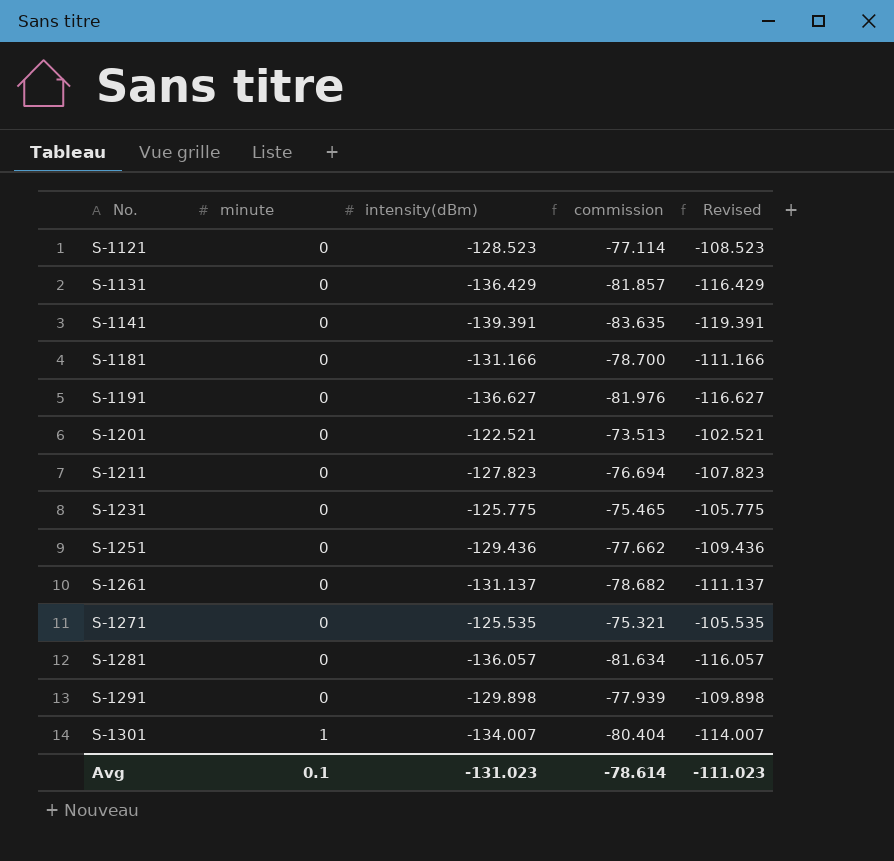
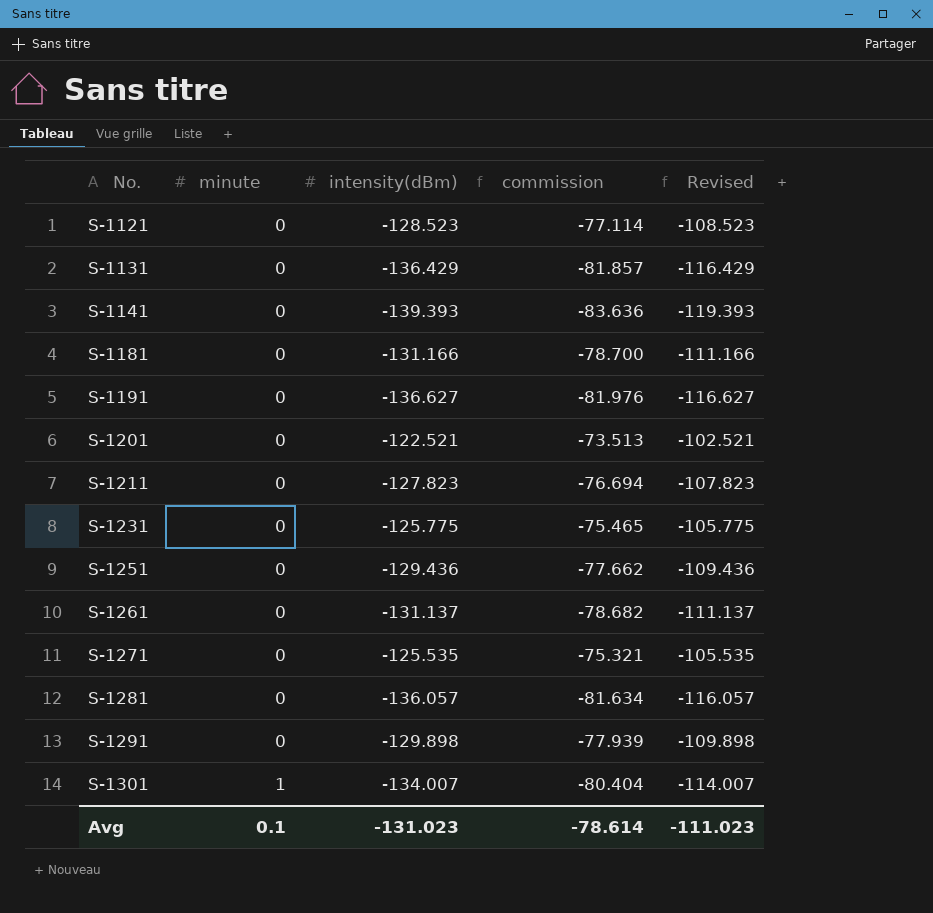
S-1141 | intensity(dBm): -139.391 -> -139.393
S-1141 | commission: -83.635 -> -83.636
S-1141 | Revised: -119.391 -> -119.393

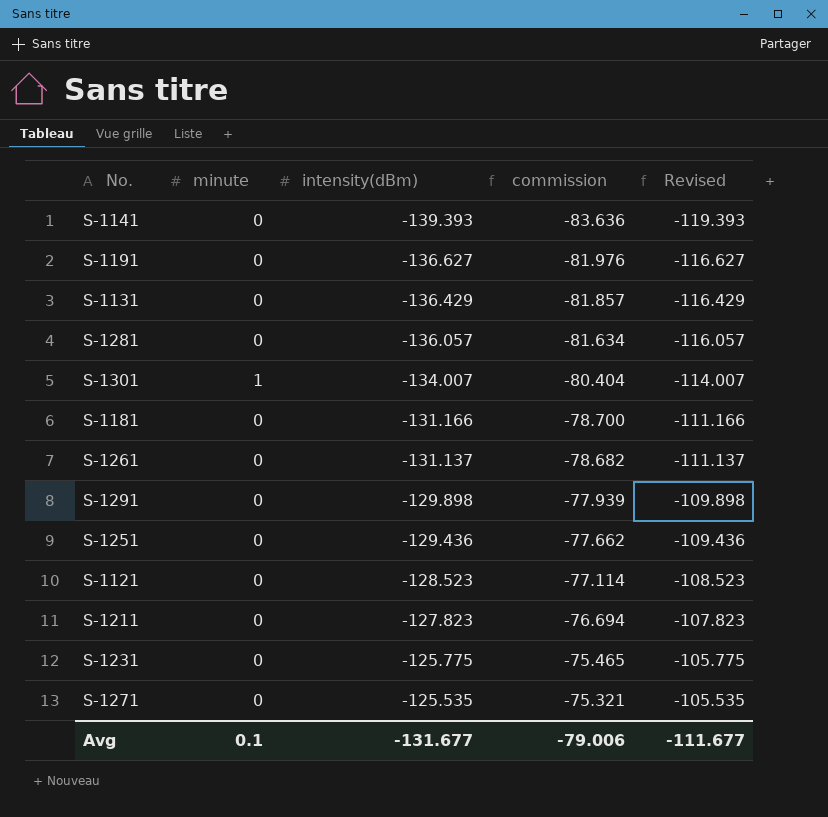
row order: No. ascending -> intensity(dBm) ascending
row S-1201: 0 | -122.521 | -73.513 | -102.521 -> none
Avg | intensity(dBm): -131.023 -> -131.677
Avg | commission: -78.614 -> -79.006
Avg | Revised: -111.023 -> -111.677

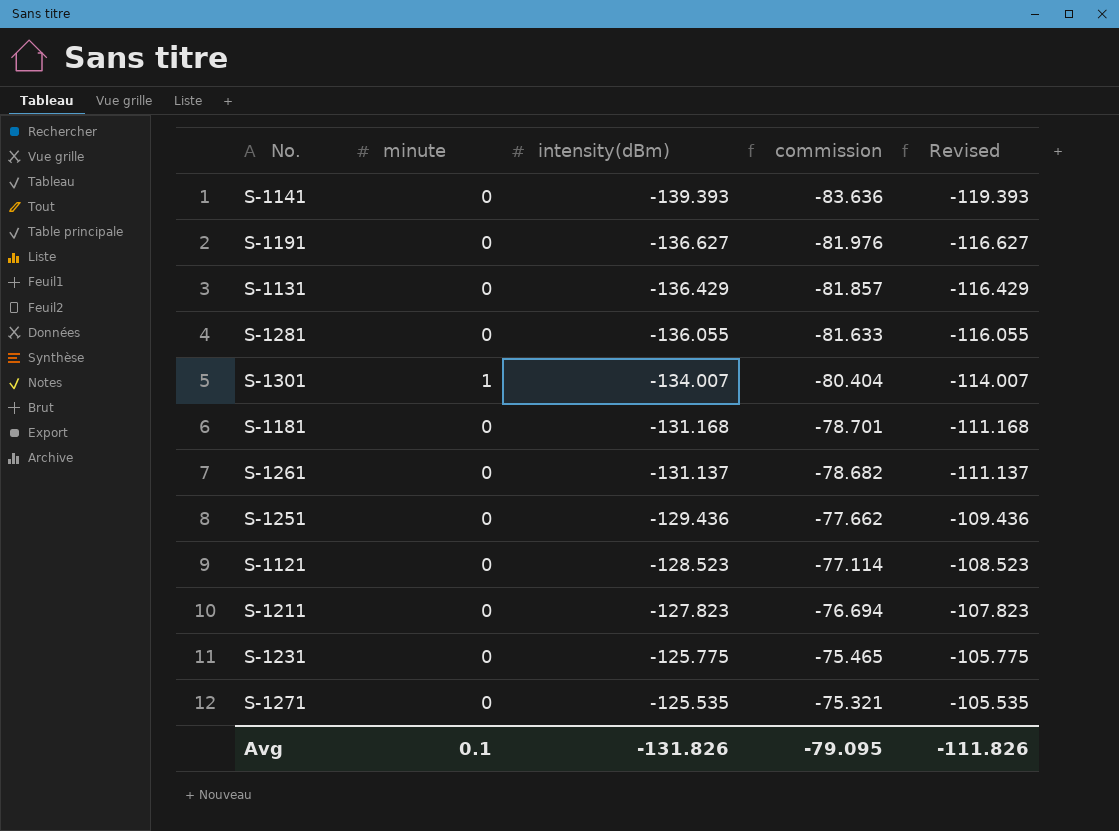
row S-1291: 0 | -129.898 | -77.939 | -109.898 -> none
S-1281 | intensity(dBm): -136.057 -> -136.055
S-1281 | commission: -81.634 -> -81.633
S-1281 | Revised: -116.057 -> -116.055
S-1181 | intensity(dBm): -131.166 -> -131.168
S-1181 | commission: -78.700 -> -78.701
S-1181 | Revised: -111.166 -> -111.168
Avg | intensity(dBm): -131.677 -> -131.826
Avg | commission: -79.006 -> -79.095
Avg | Revised: -111.677 -> -111.826

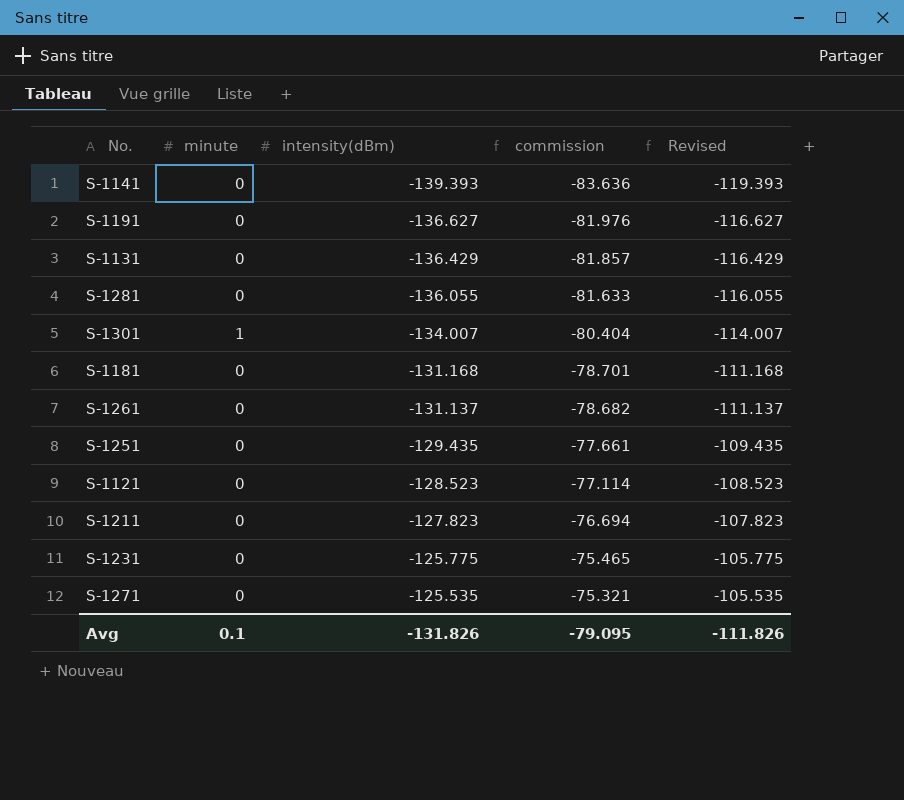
S-1251 | intensity(dBm): -129.436 -> -129.435
S-1251 | commission: -77.662 -> -77.661
S-1251 | Revised: -109.436 -> -109.435

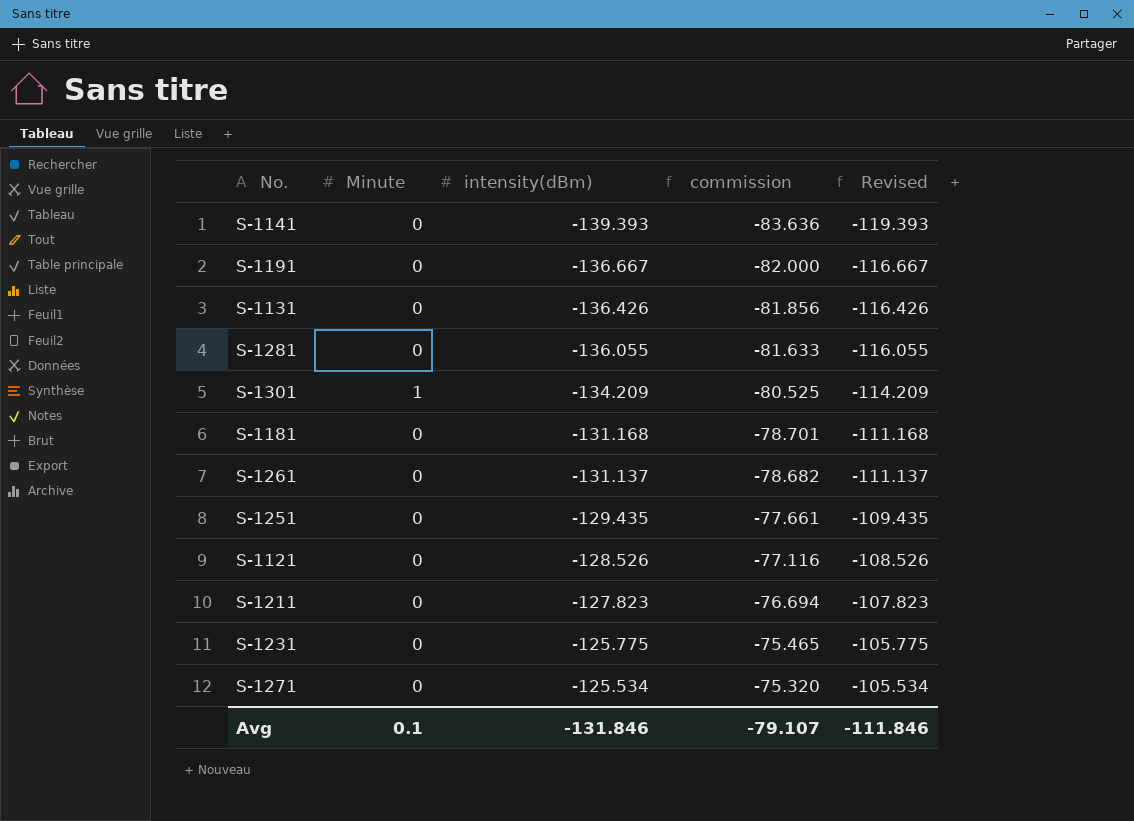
column name: minute -> Minute
S-1191 | intensity(dBm): -136.627 -> -136.667
S-1191 | commission: -81.976 -> -82.000
S-1191 | Revised: -116.627 -> -116.667
S-1131 | intensity(dBm): -136.429 -> -136.426
S-1131 | commission: -81.857 -> -81.856
S-1131 | Revised: -116.429 -> -116.426
S-1301 | intensity(dBm): -134.007 -> -134.209
S-1301 | commission: -80.404 -> -80.525
S-1301 | Revised: -114.007 -> -114.209
S-1121 | intensity(dBm): -128.523 -> -128.526
S-1121 | commission: -77.114 -> -77.116
S-1121 | Revised: -108.523 -> -108.526
S-1271 | intensity(dBm): -125.535 -> -125.534
S-1271 | commission: -75.321 -> -75.320
S-1271 | Revised: -105.535 -> -105.534
Avg | intensity(dBm): -131.826 -> -131.846
Avg | commission: -79.095 -> -79.107
Avg | Revised: -111.826 -> -111.846

